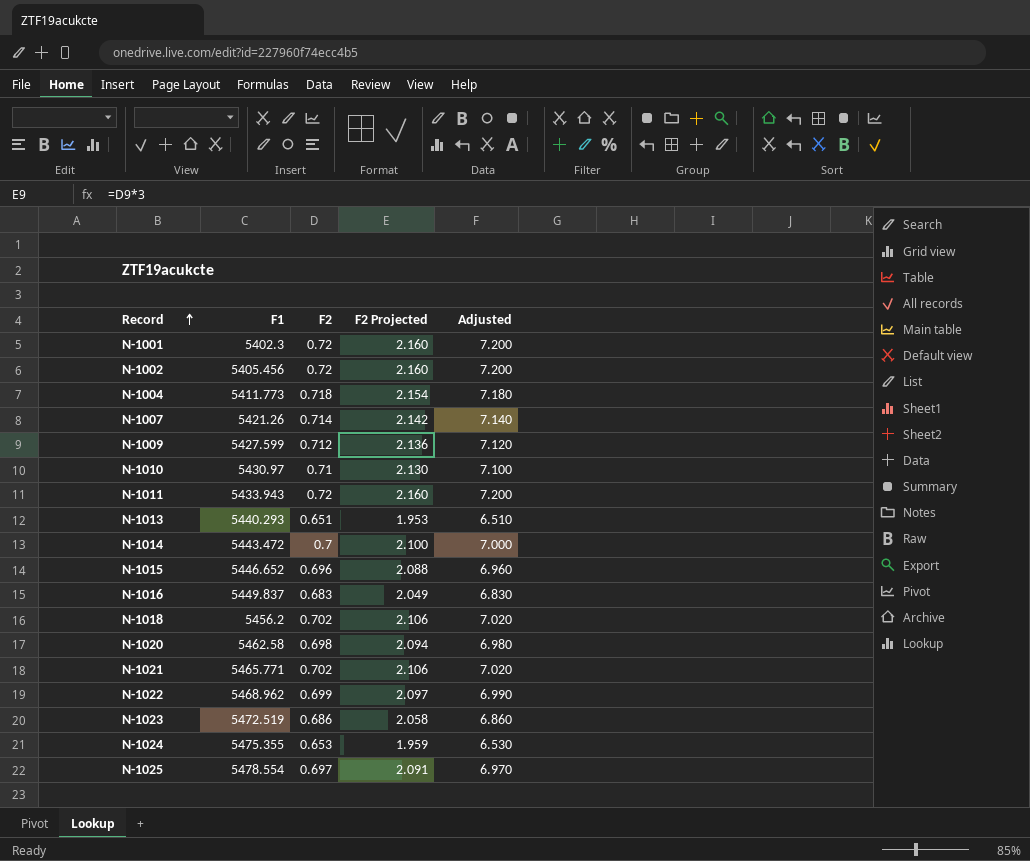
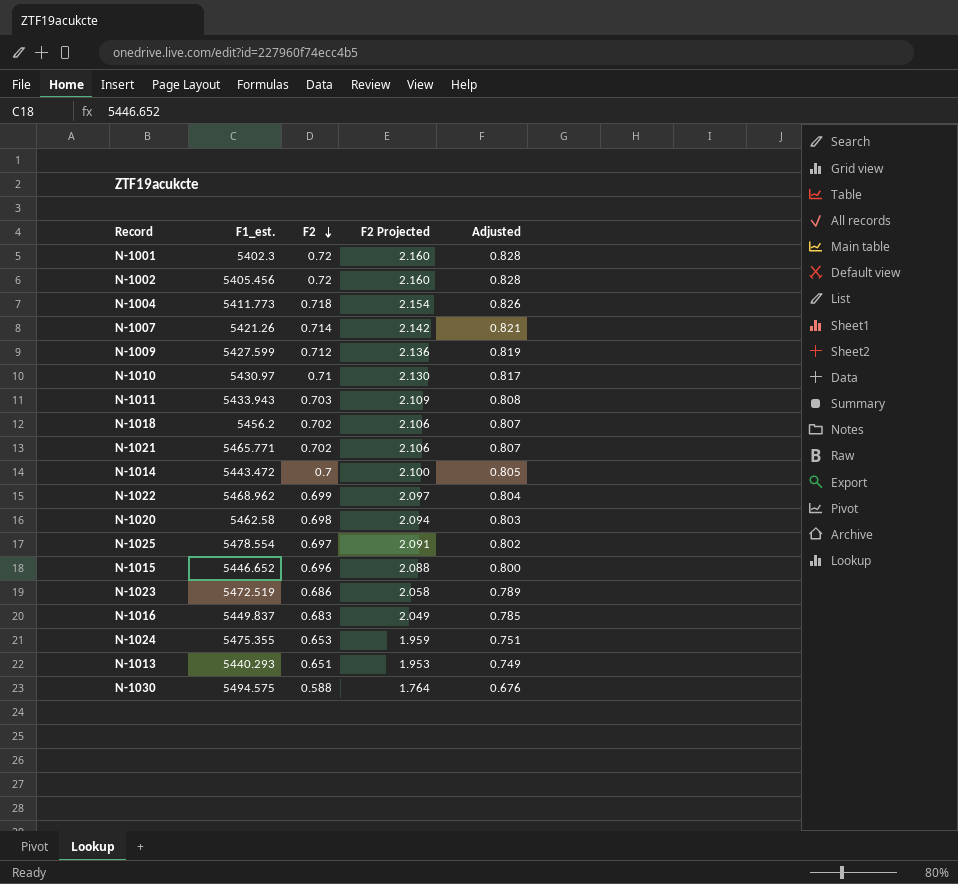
row order: Record ascending -> F2 descending
column name: F1 -> F1_est.
column Adjusted | formula: [F2] * 10 -> [F2] * 1.15
N-1011 | F2: 0.72 -> 0.703
N-1011 | F2 Projected: 2.160 -> 2.109
row N-1030: none -> 5494.575 | 0.588 | 1.764 | 0.676

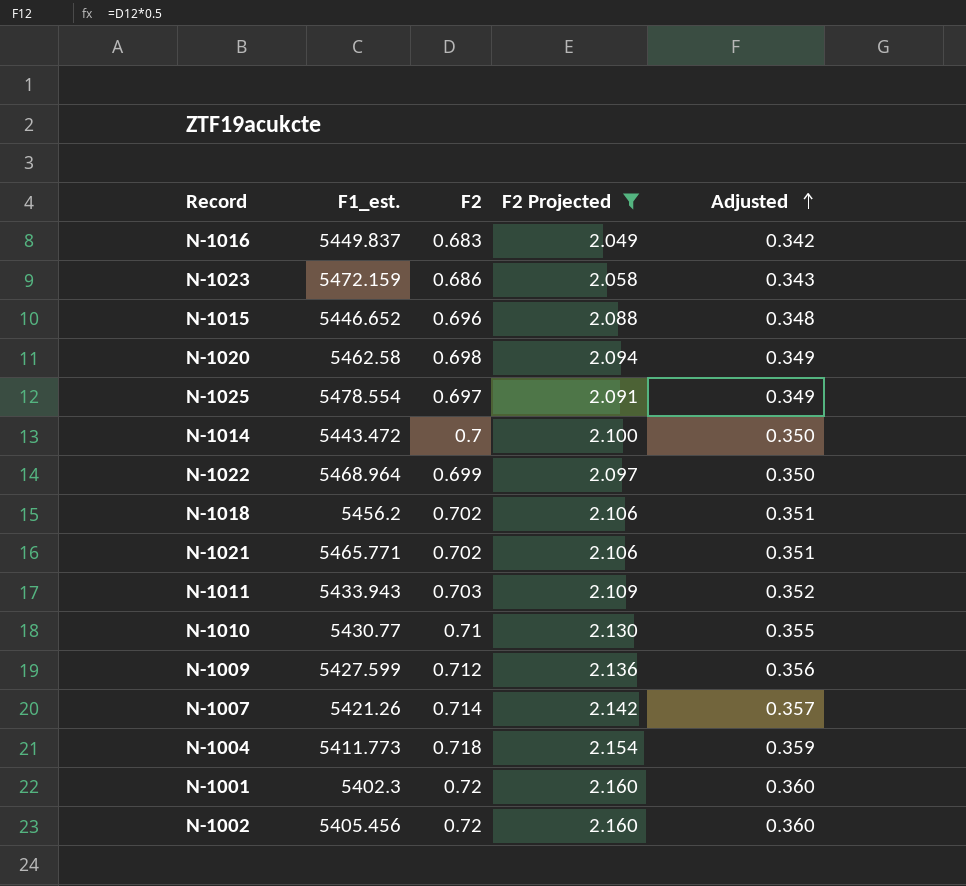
filter: none -> F2 Projected >= 2.049
row order: F2 descending -> Adjusted ascending
column Adjusted | formula: [F2] * 1.15 -> [F2] * 0.5
N-1023 | F1_est.: 5472.519 -> 5472.159
N-1022 | F1_est.: 5468.962 -> 5468.964
N-1010 | F1_est.: 5430.97 -> 5430.77

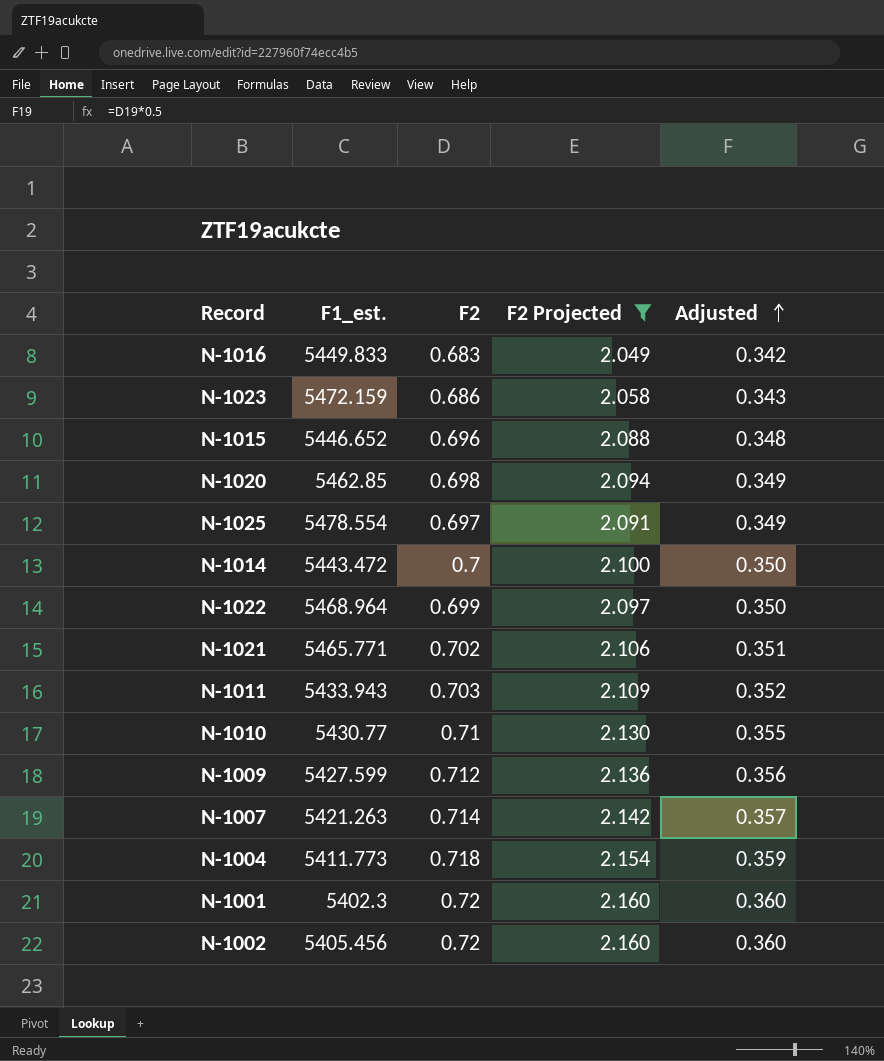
row N-1018: 5456.2 | 0.702 | 2.106 | 0.351 -> none
N-1016 | F1_est.: 5449.837 -> 5449.833
N-1020 | F1_est.: 5462.58 -> 5462.85
N-1007 | F1_est.: 5421.26 -> 5421.263

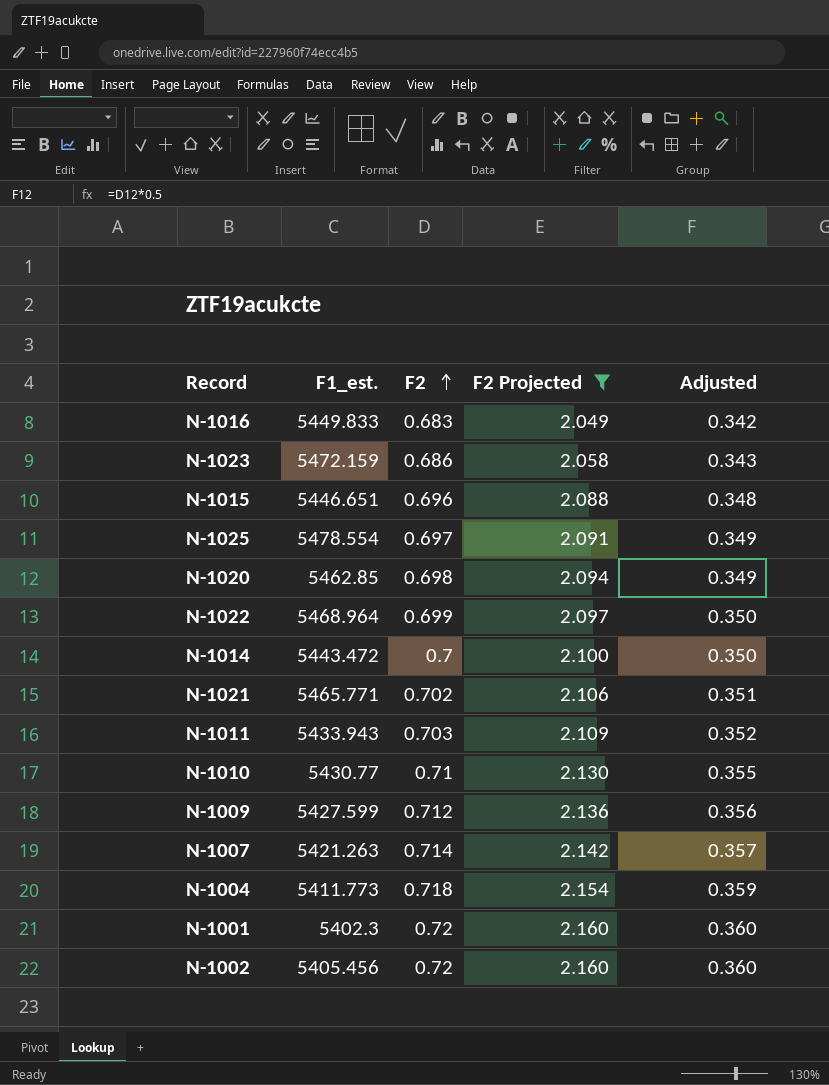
row order: Adjusted ascending -> F2 ascending
N-1015 | F1_est.: 5446.652 -> 5446.651

